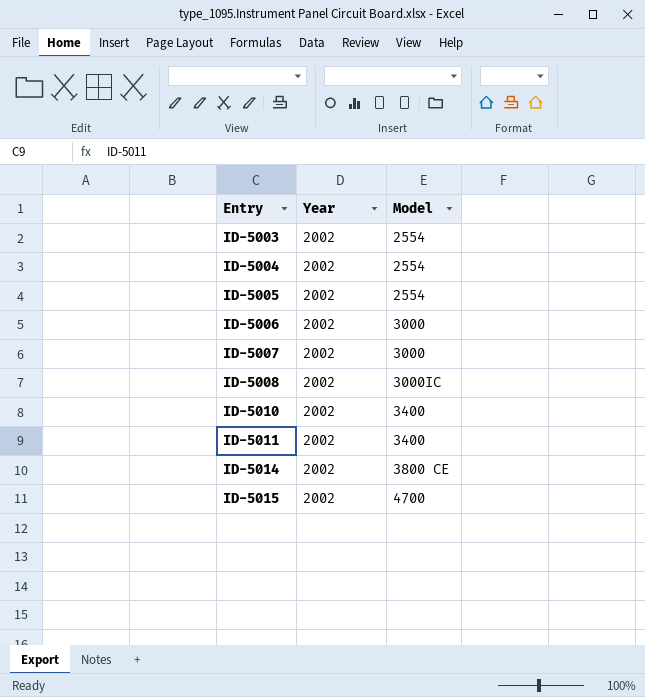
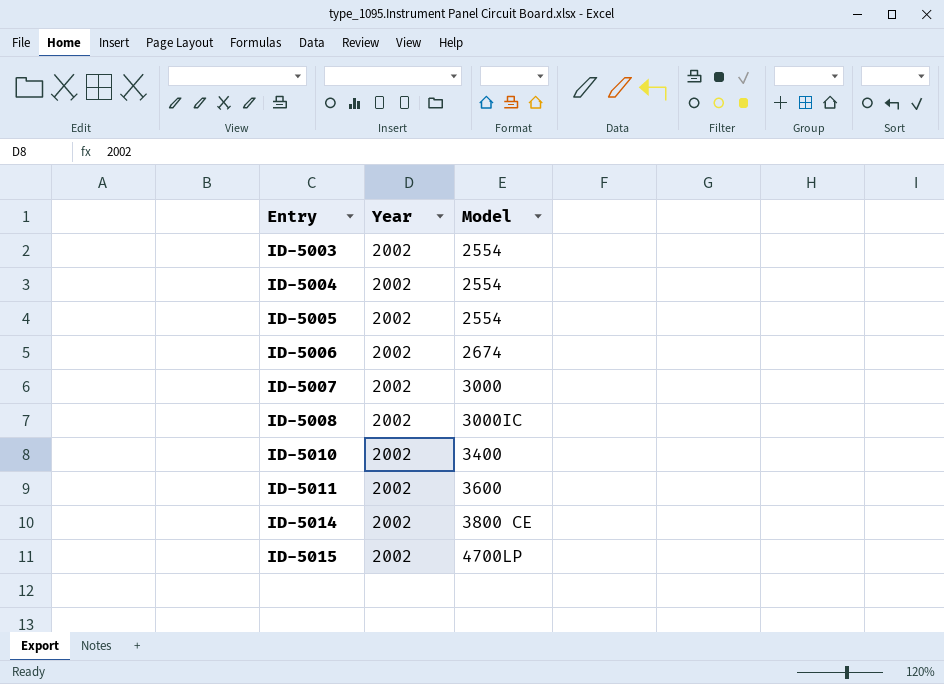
ID-5006 | Model: 3000 -> 2674
ID-5011 | Model: 3400 -> 3600
ID-5015 | Model: 4700 -> 4700LP

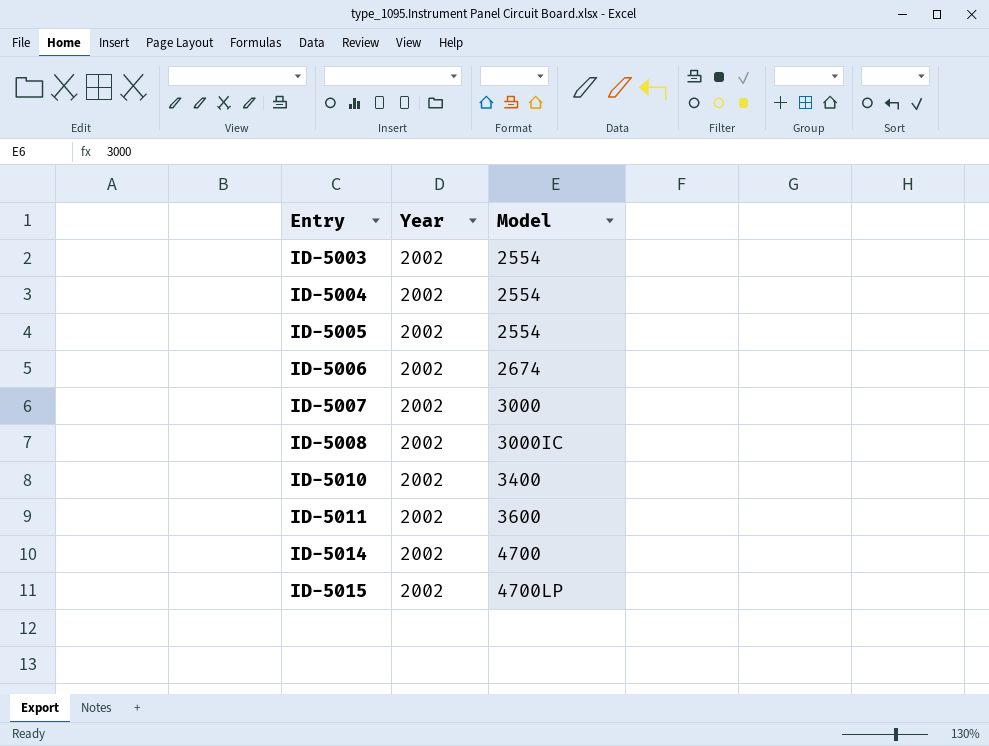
ID-5014 | Model: 3800 CE -> 4700

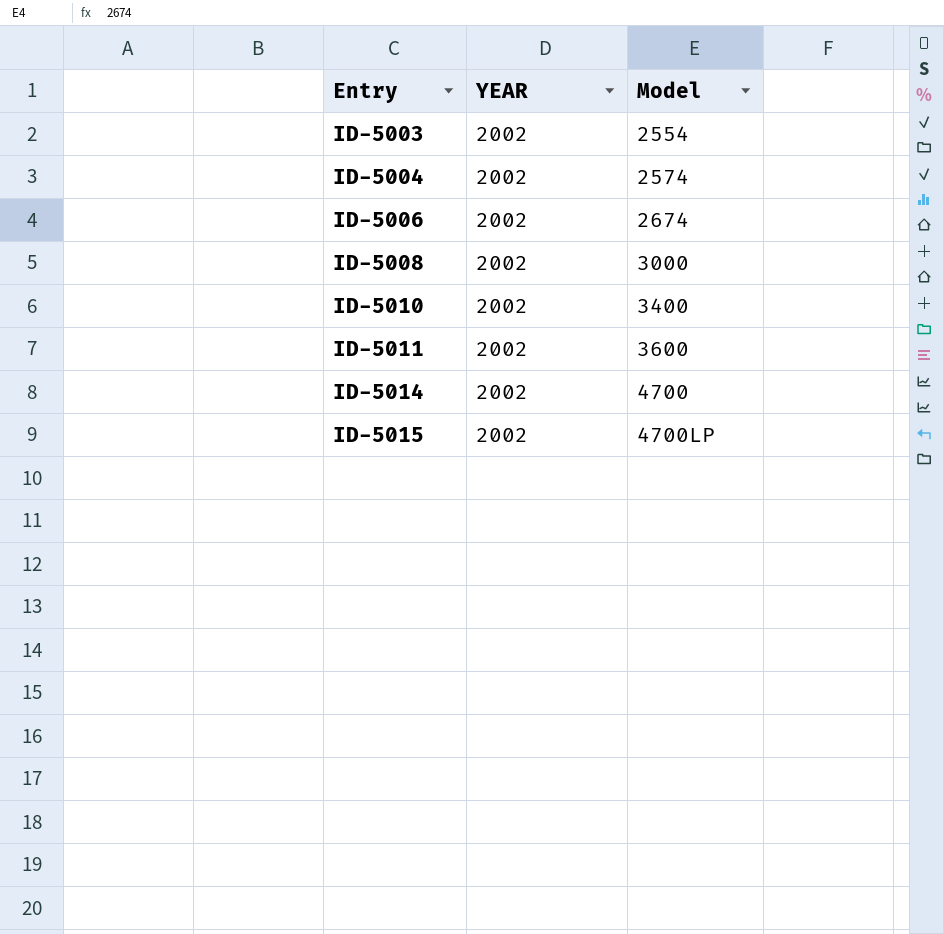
column name: Year -> YEAR
row ID-5005: 2002 | 2554 -> none
row ID-5007: 2002 | 3000 -> none
ID-5004 | Model: 2554 -> 2574
ID-5008 | Model: 3000IC -> 3000

